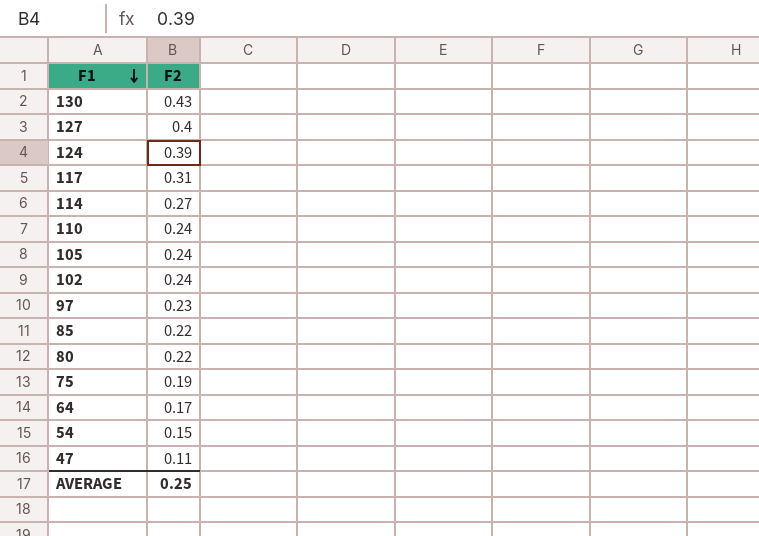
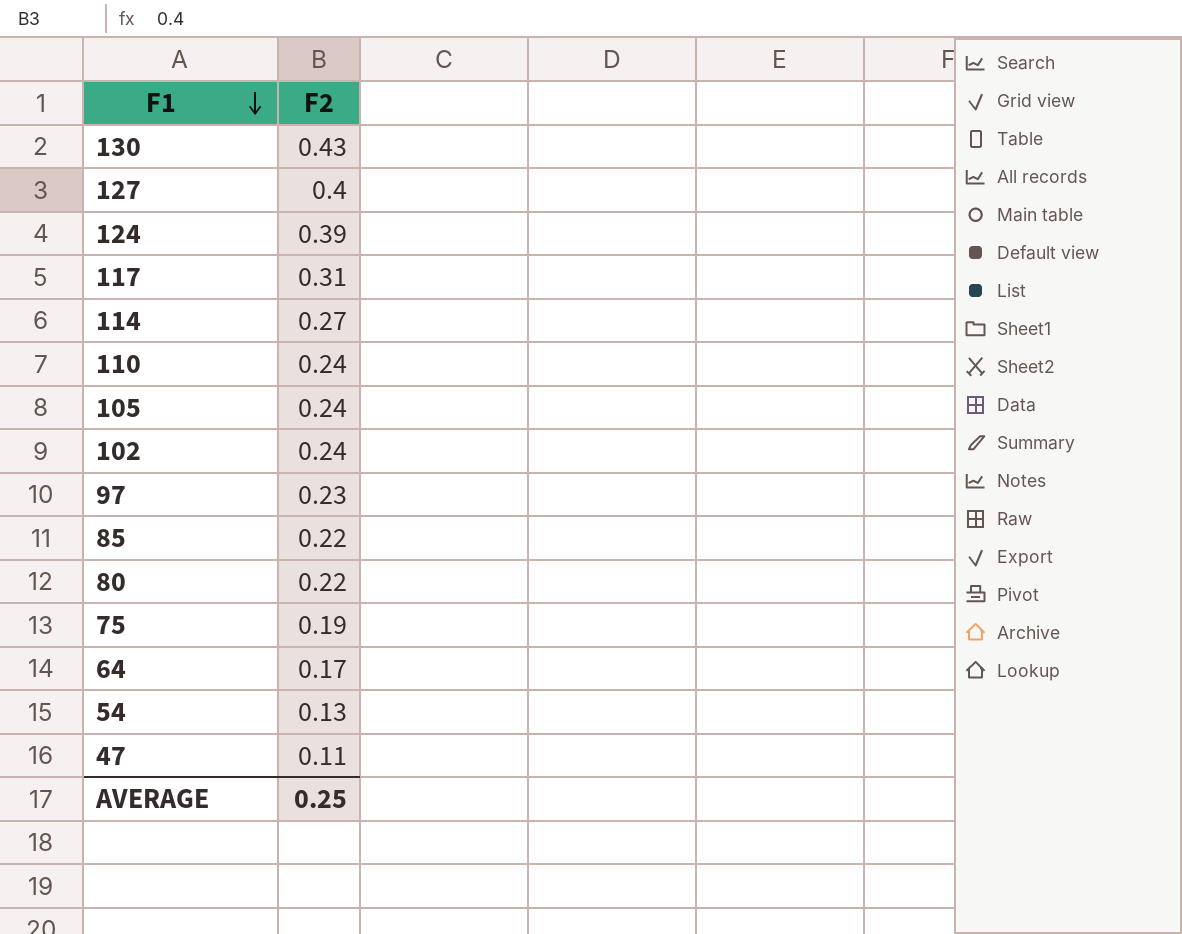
54 | F2: 0.15 -> 0.13

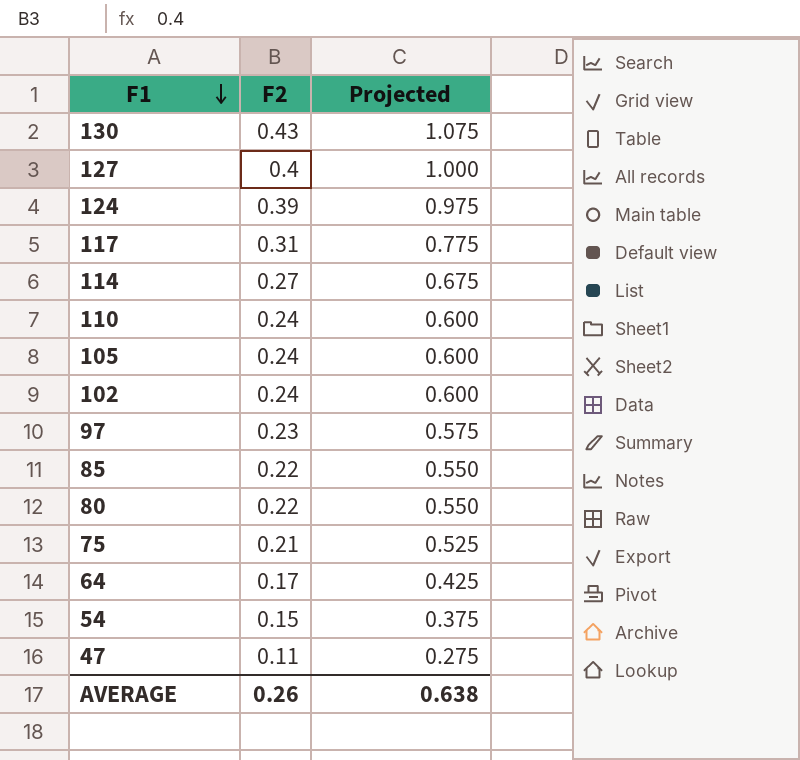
column Projected | formula: none -> [F2] * 2.5
75 | F2: 0.19 -> 0.21
54 | F2: 0.13 -> 0.15
AVERAGE | F2: 0.25 -> 0.26

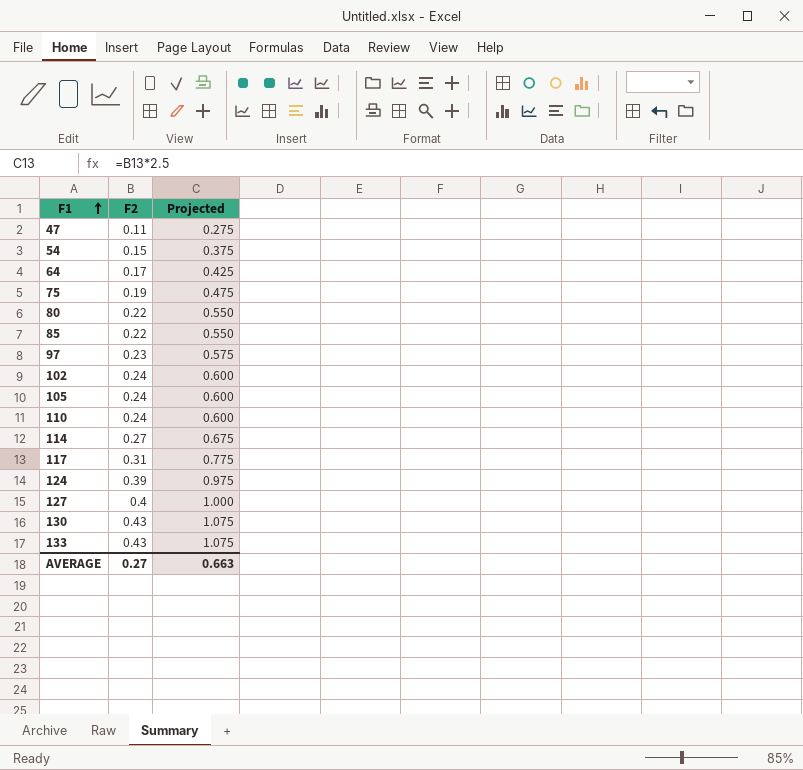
row order: F1 descending -> F1 ascending
75 | F2: 0.21 -> 0.19
75 | Projected: 0.525 -> 0.475
row 133: none -> 0.43 | 1.075
AVERAGE | F2: 0.26 -> 0.27
AVERAGE | Projected: 0.638 -> 0.663

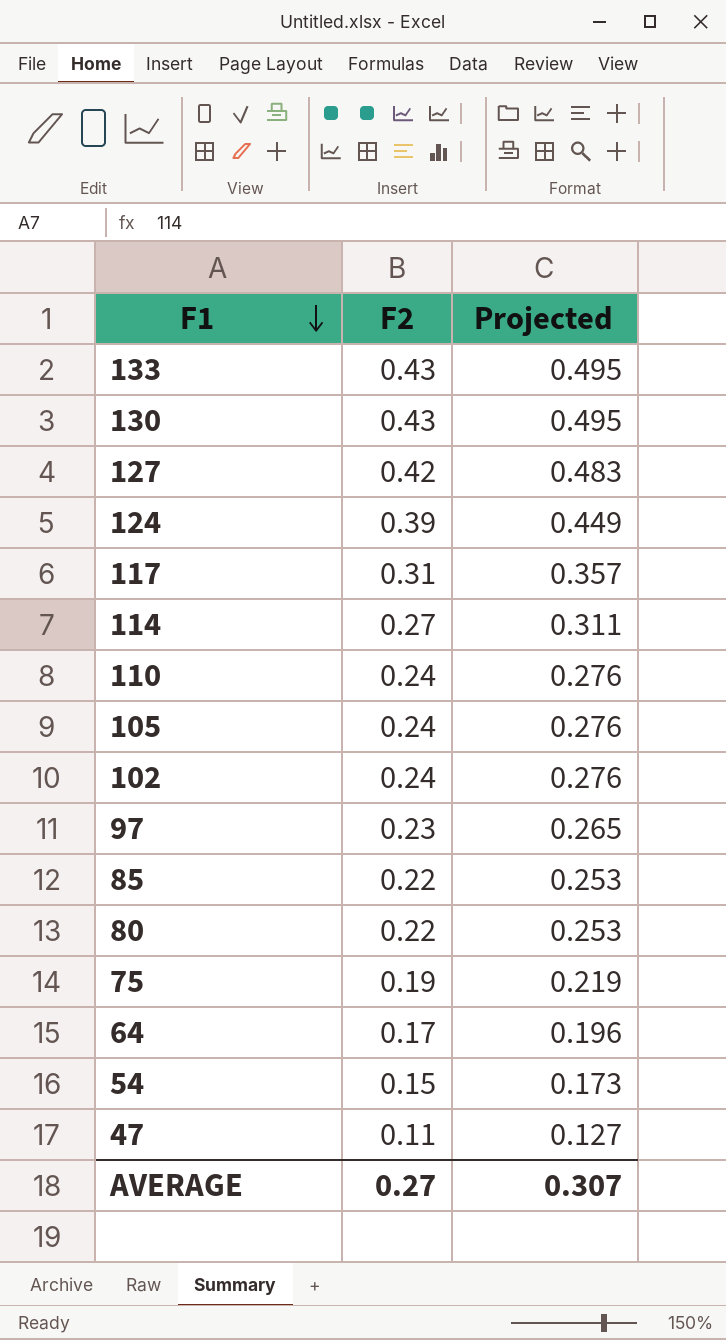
row order: F1 ascending -> F1 descending
column Projected | formula: [F2] * 2.5 -> [F2] * 1.15
127 | F2: 0.4 -> 0.42
AVERAGE | Projected: 0.663 -> 0.307

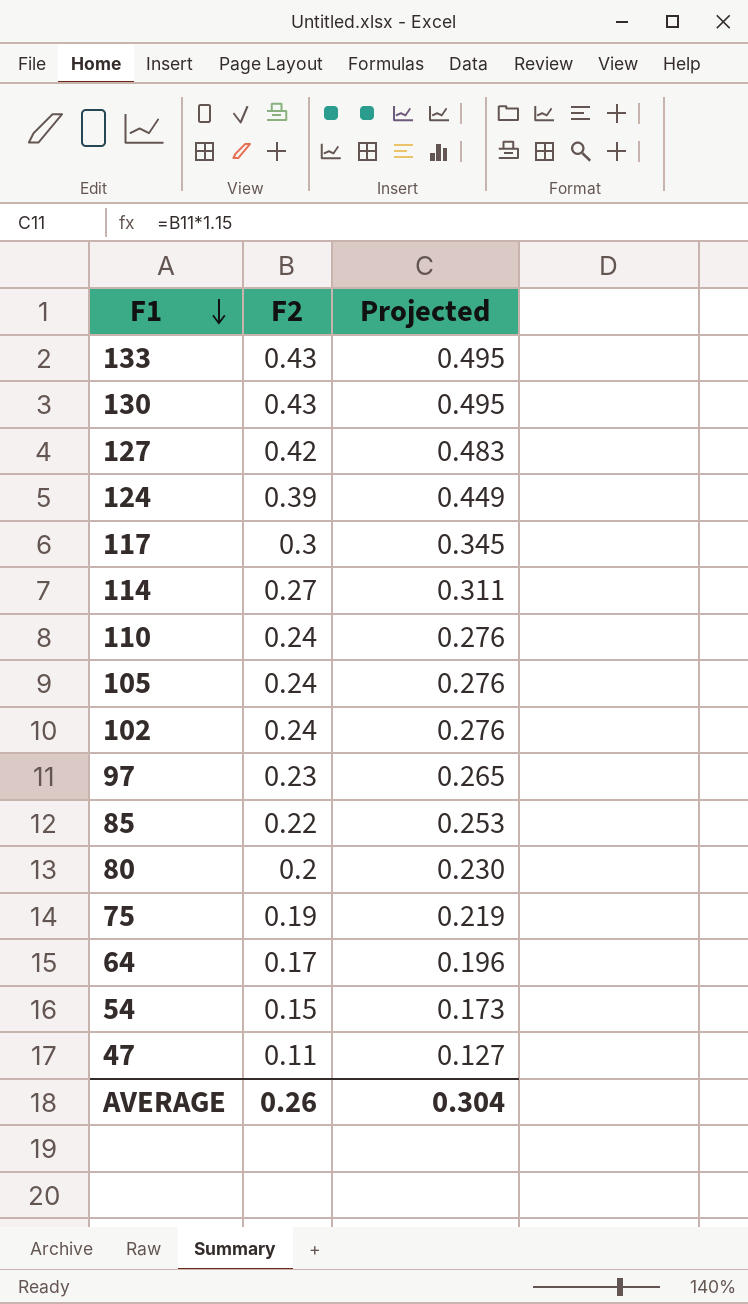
117 | F2: 0.31 -> 0.3
117 | Projected: 0.357 -> 0.345
80 | F2: 0.22 -> 0.2
80 | Projected: 0.253 -> 0.230
AVERAGE | F2: 0.27 -> 0.26
AVERAGE | Projected: 0.307 -> 0.304

